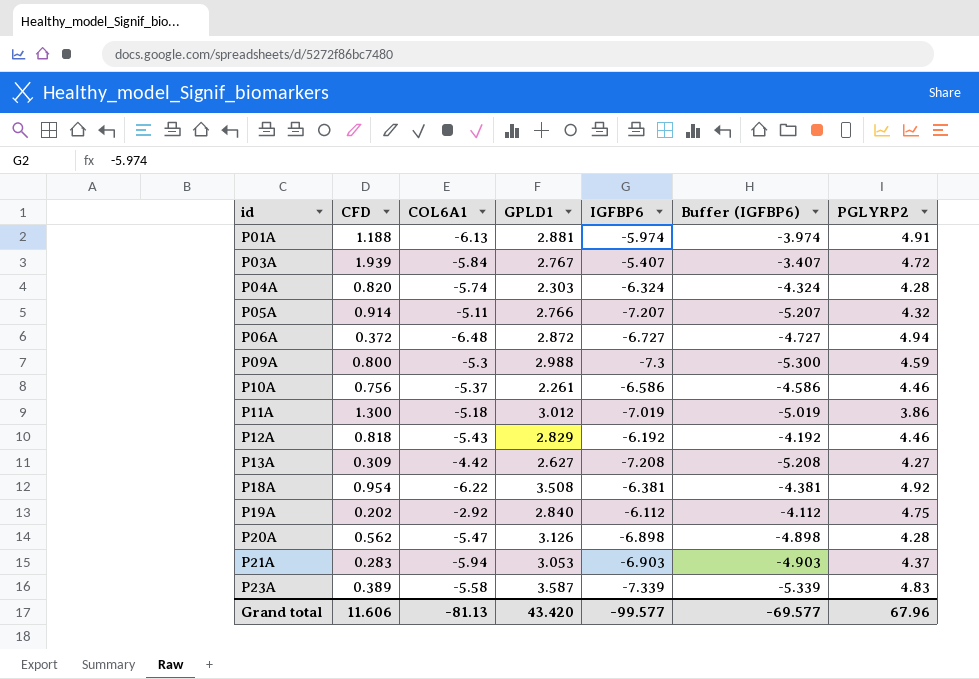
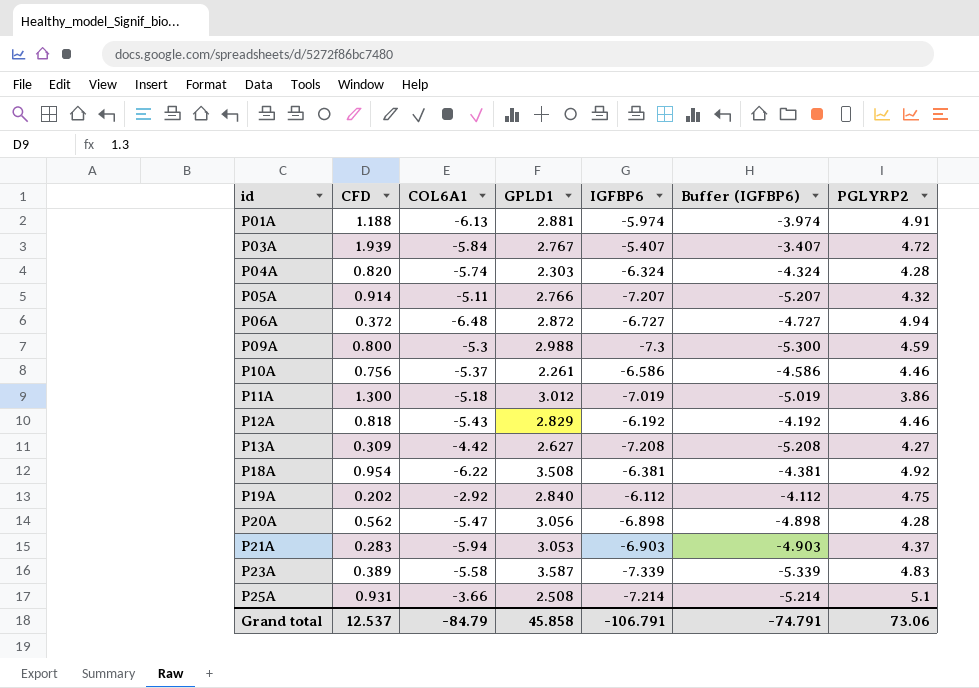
P20A | GPLD1: 3.126 -> 3.056
row P25A: none -> 0.931 | -3.66 | 2.508 | -7.214 | -5.214 | 5.1
Grand total | CFD: 11.606 -> 12.537
Grand total | COL6A1: -81.13 -> -84.79
Grand total | GPLD1: 43.420 -> 45.858
Grand total | IGFBP6: -99.577 -> -106.791
Grand total | Buffer (IGFBP6): -69.577 -> -74.791
Grand total | PGLYRP2: 67.96 -> 73.06

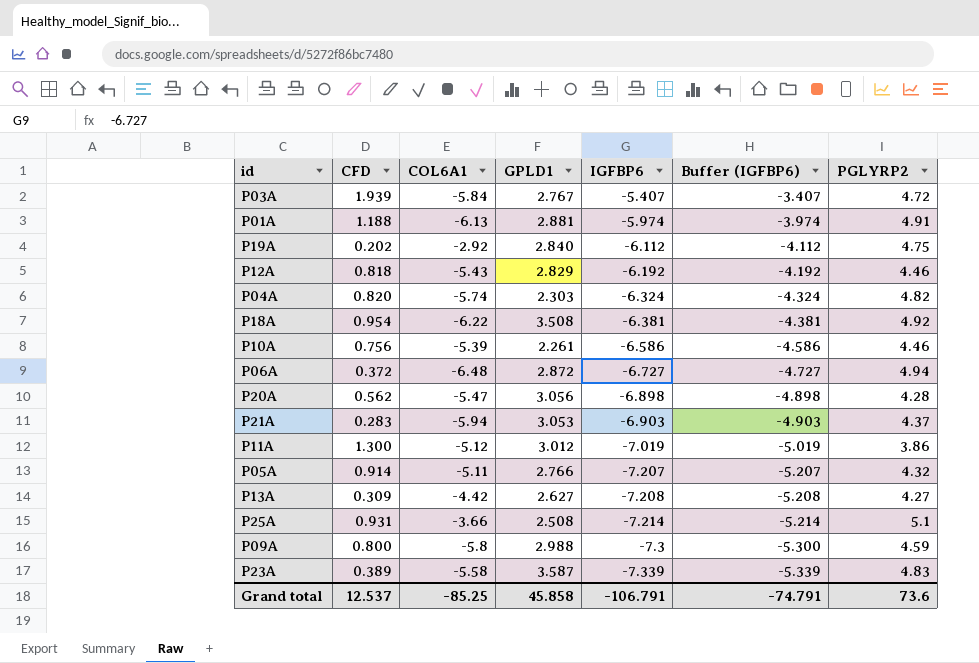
row order: id ascending -> IGFBP6 descending
P04A | PGLYRP2: 4.28 -> 4.82
P10A | COL6A1: -5.37 -> -5.39
P11A | COL6A1: -5.18 -> -5.12
P09A | COL6A1: -5.3 -> -5.8
Grand total | COL6A1: -84.79 -> -85.25
Grand total | PGLYRP2: 73.06 -> 73.6

